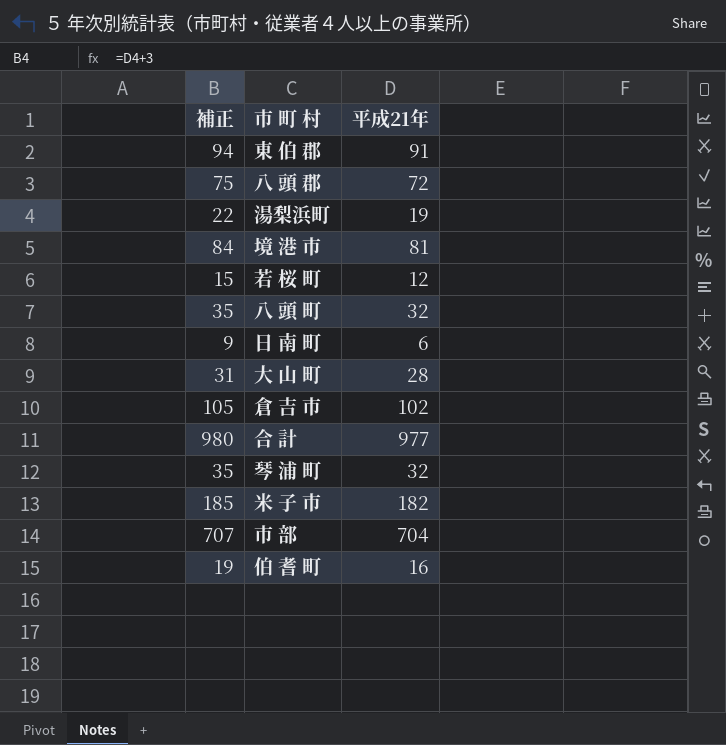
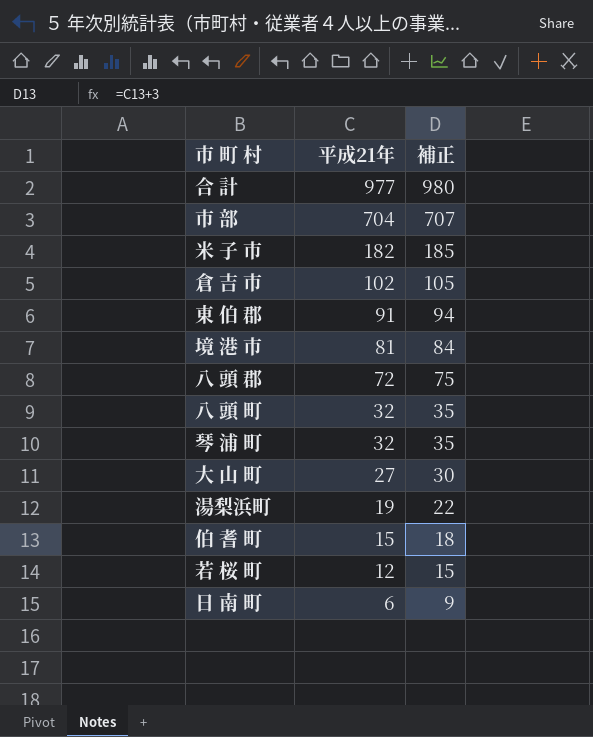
row order: none -> 平成21年 descending
column 補正 | position: 1 -> 3
大 山 町 | 平成21年: 28 -> 27
大 山 町 | 補正: 31 -> 30
伯 耆 町 | 平成21年: 16 -> 15
伯 耆 町 | 補正: 19 -> 18

